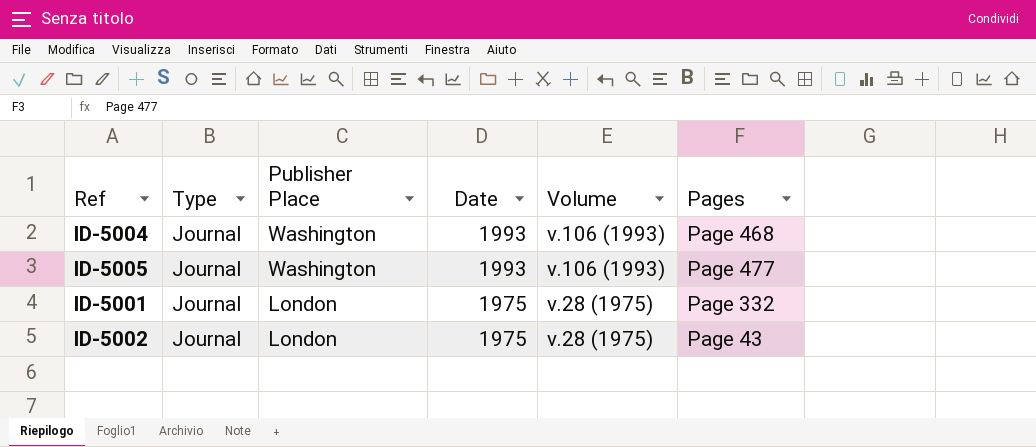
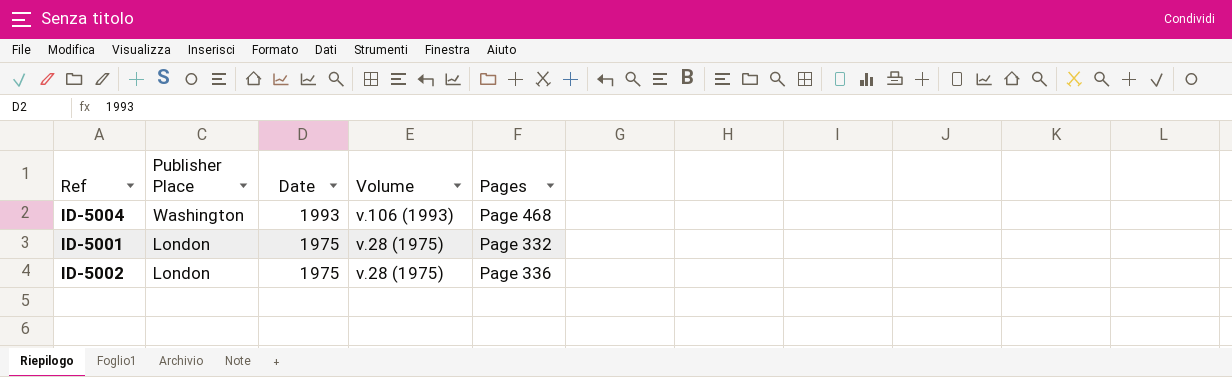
column Type | position: 2 -> none
row ID-5005: Journal | Washington | 1993 | v.106 (1993) | Page 477 -> none
ID-5002 | Pages: Page 43 -> Page 336

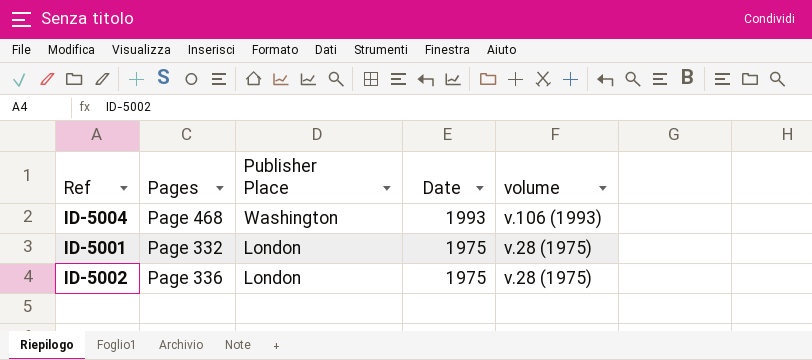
column Pages | position: 5 -> 2
column name: Volume -> volume

